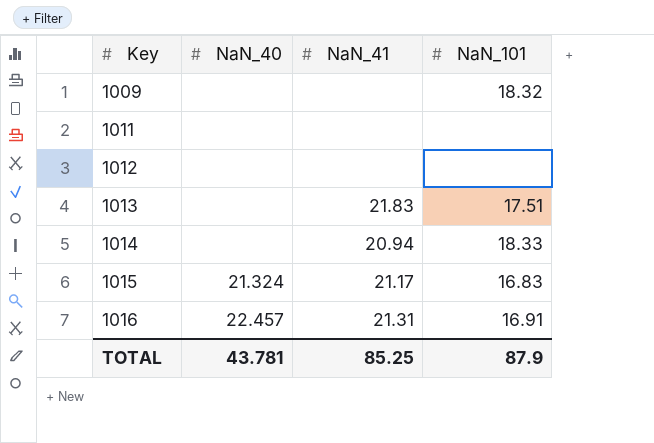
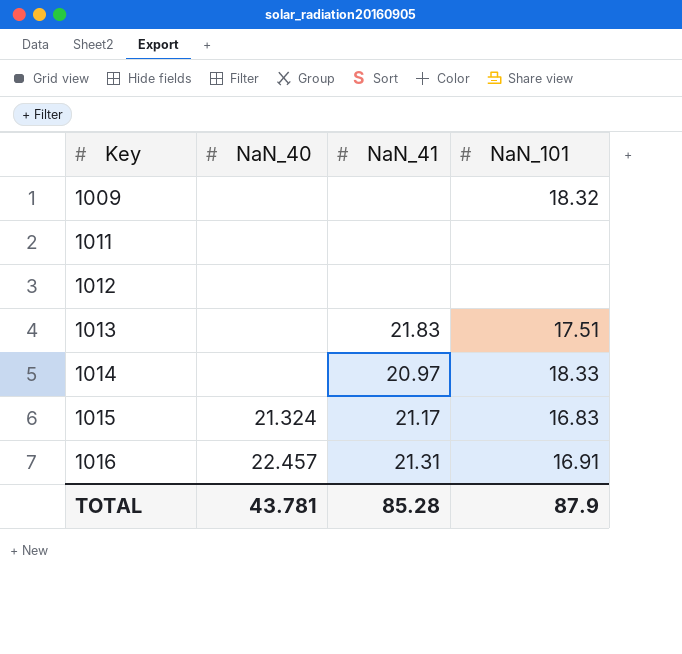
1014 | NaN_41: 20.94 -> 20.97
TOTAL | NaN_41: 85.25 -> 85.28

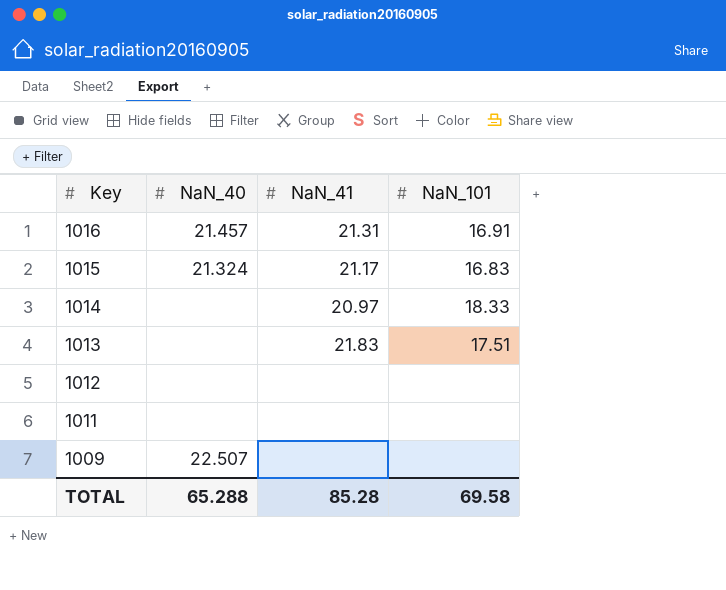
row order: Key ascending -> Key descending
1016 | NaN_40: 22.457 -> 21.457
1009 | NaN_40: none -> 22.507
1009 | NaN_101: 18.32 -> none
TOTAL | NaN_40: 43.781 -> 65.288
TOTAL | NaN_101: 87.9 -> 69.58

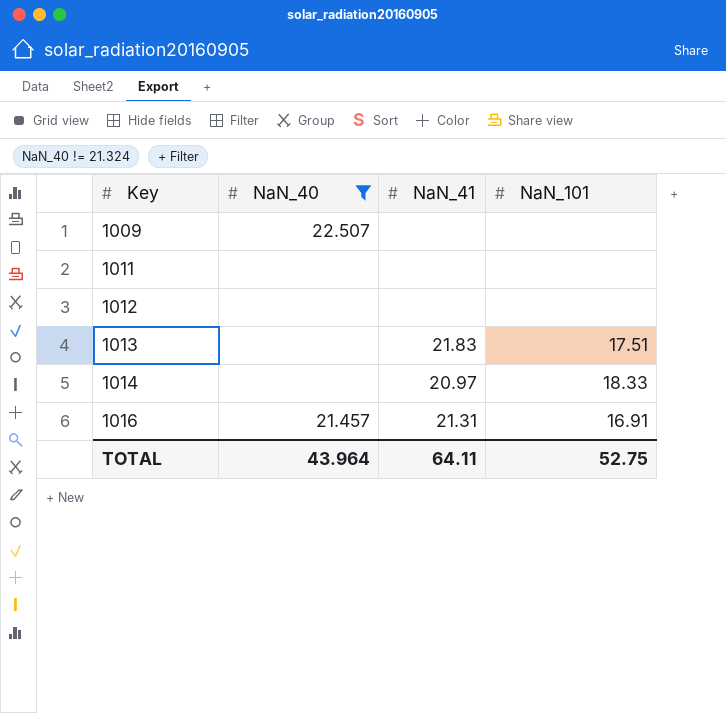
filter: none -> NaN_40 != 21.324
row order: Key descending -> Key ascending
TOTAL | NaN_40: 65.288 -> 43.964
TOTAL | NaN_41: 85.28 -> 64.11
TOTAL | NaN_101: 69.58 -> 52.75

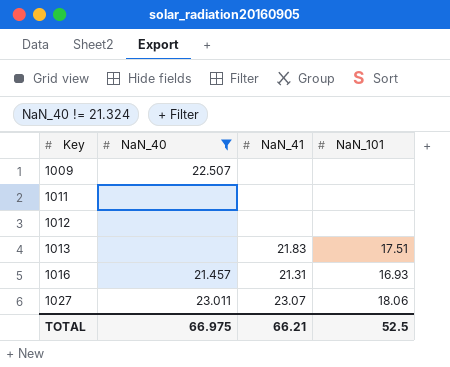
row 1014: none | 20.97 | 18.33 -> none
1016 | NaN_101: 16.91 -> 16.93
row 1027: none -> 23.011 | 23.07 | 18.06
TOTAL | NaN_40: 43.964 -> 66.975
TOTAL | NaN_41: 64.11 -> 66.21
TOTAL | NaN_101: 52.75 -> 52.5

